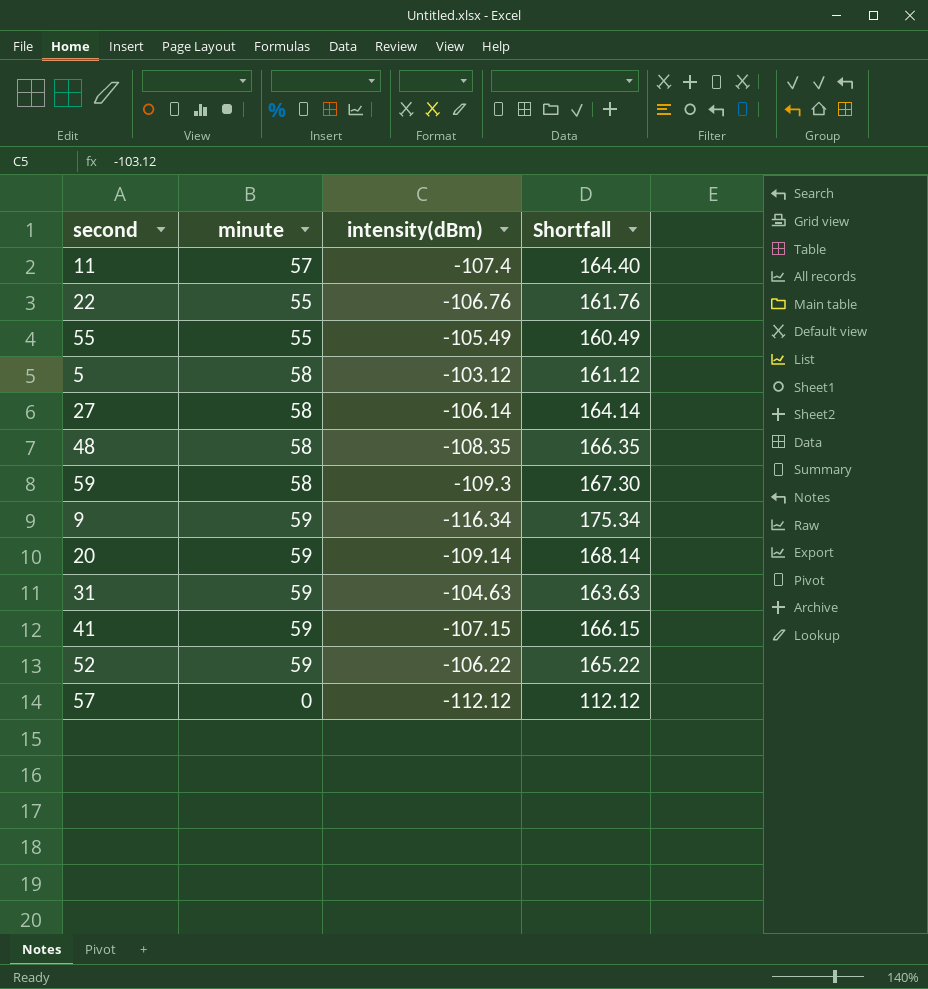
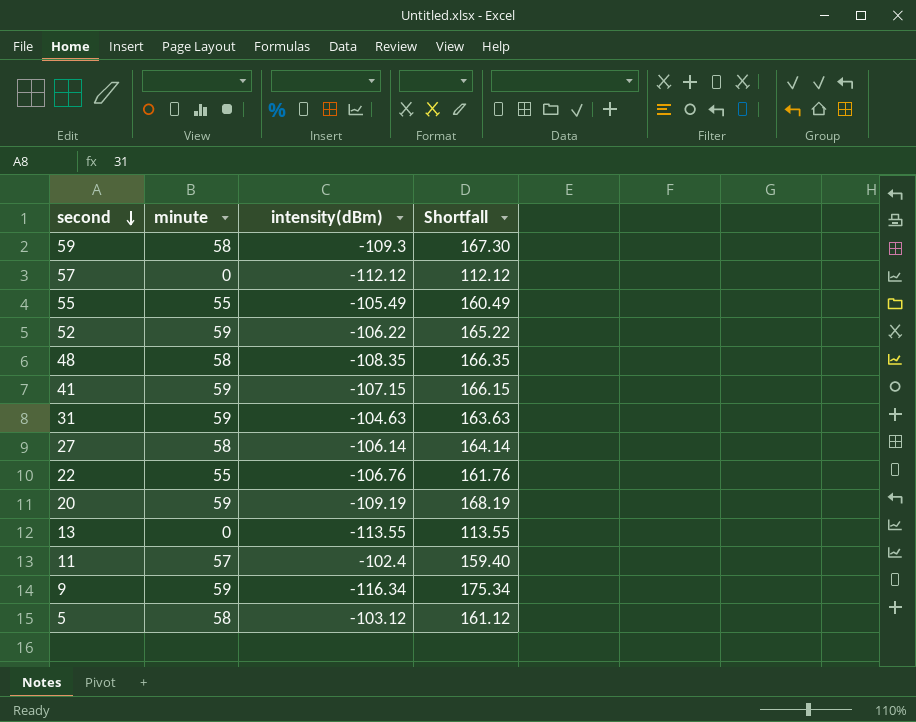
row order: none -> second descending
20 | intensity(dBm): -109.14 -> -109.19
20 | Shortfall: 168.14 -> 168.19
row 13: none -> 0 | -113.55 | 113.55
11 | intensity(dBm): -107.4 -> -102.4
11 | Shortfall: 164.40 -> 159.40

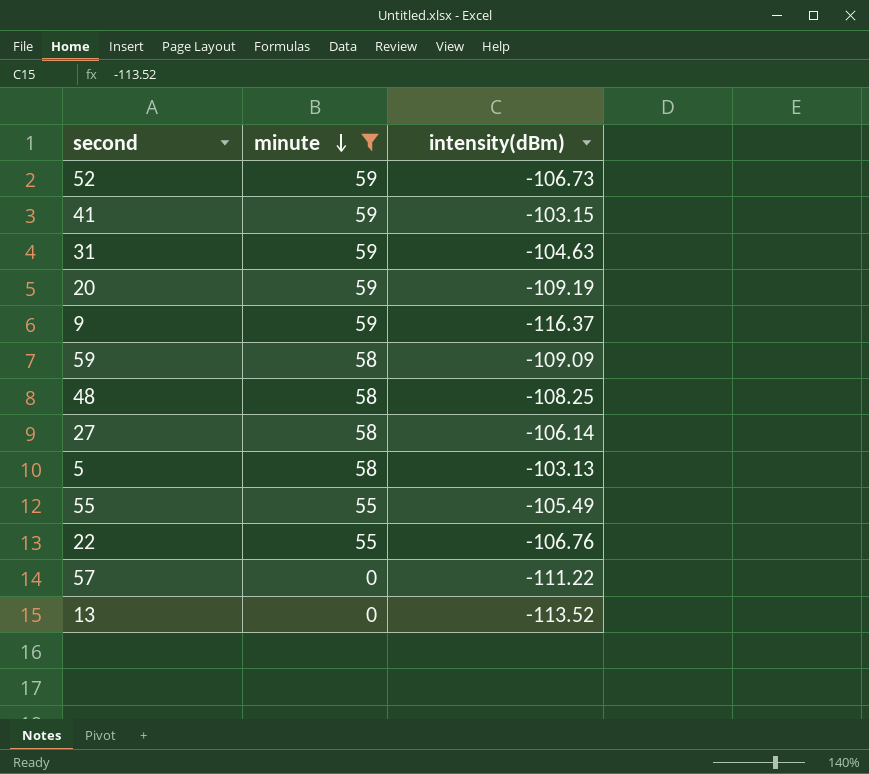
filter: none -> minute != 57
row order: second descending -> minute descending
column Shortfall | formula: [minute] - [intensity(dBm)] -> none
52 | intensity(dBm): -106.22 -> -106.73
41 | intensity(dBm): -107.15 -> -103.15
9 | intensity(dBm): -116.34 -> -116.37
59 | intensity(dBm): -109.3 -> -109.09
48 | intensity(dBm): -108.35 -> -108.25
5 | intensity(dBm): -103.12 -> -103.13
57 | intensity(dBm): -112.12 -> -111.22
13 | intensity(dBm): -113.55 -> -113.52

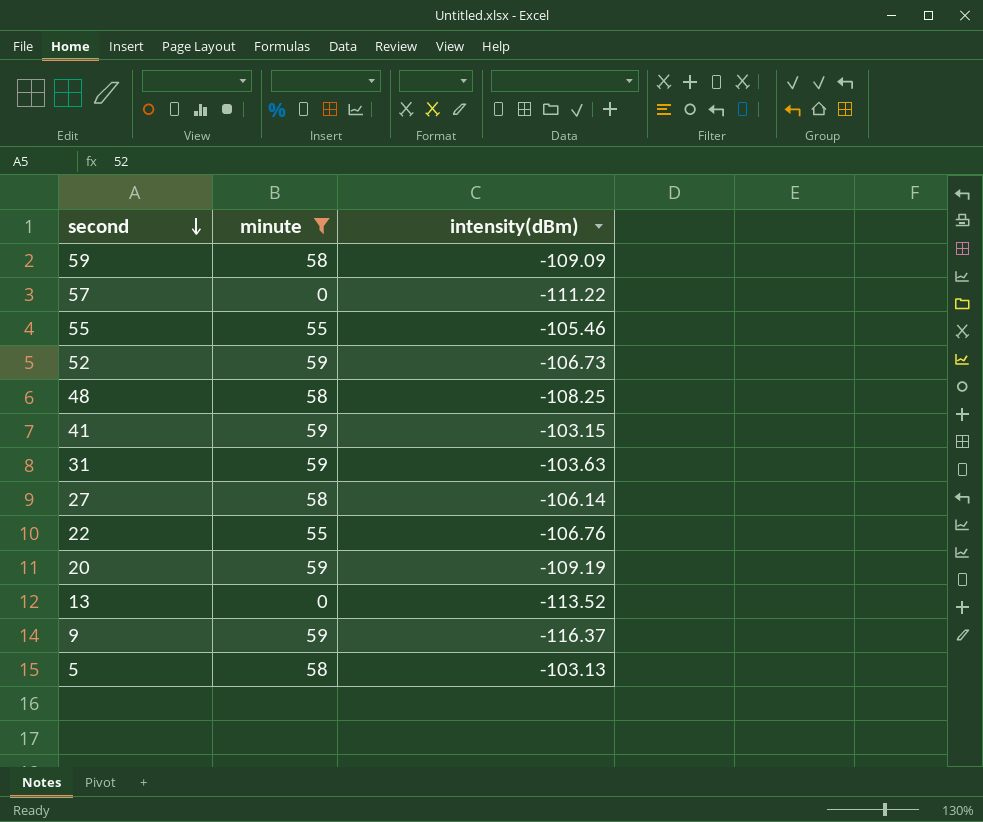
row order: minute descending -> second descending
55 | intensity(dBm): -105.49 -> -105.46
31 | intensity(dBm): -104.63 -> -103.63

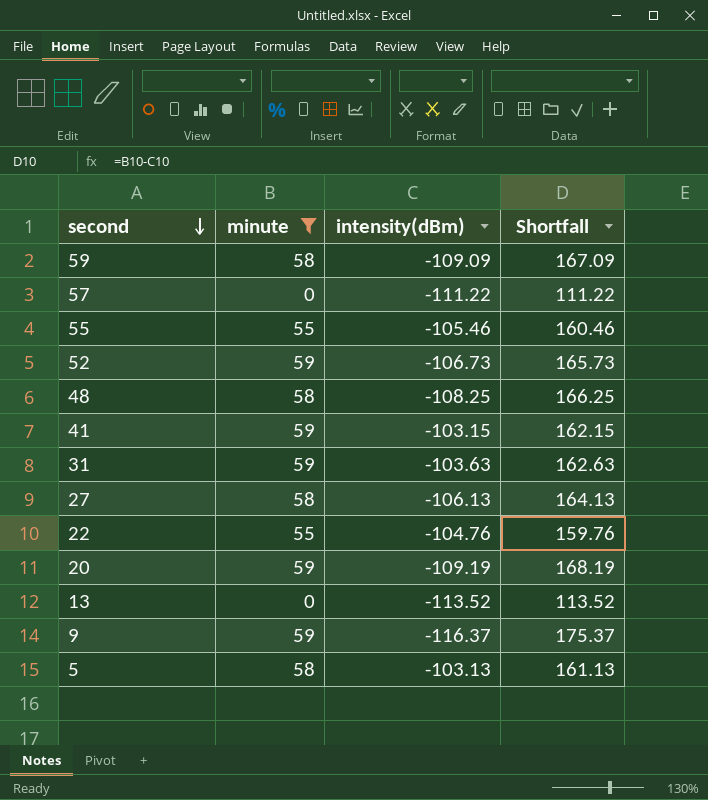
column Shortfall | formula: none -> [minute] - [intensity(dBm)]
27 | intensity(dBm): -106.14 -> -106.13
22 | intensity(dBm): -106.76 -> -104.76

